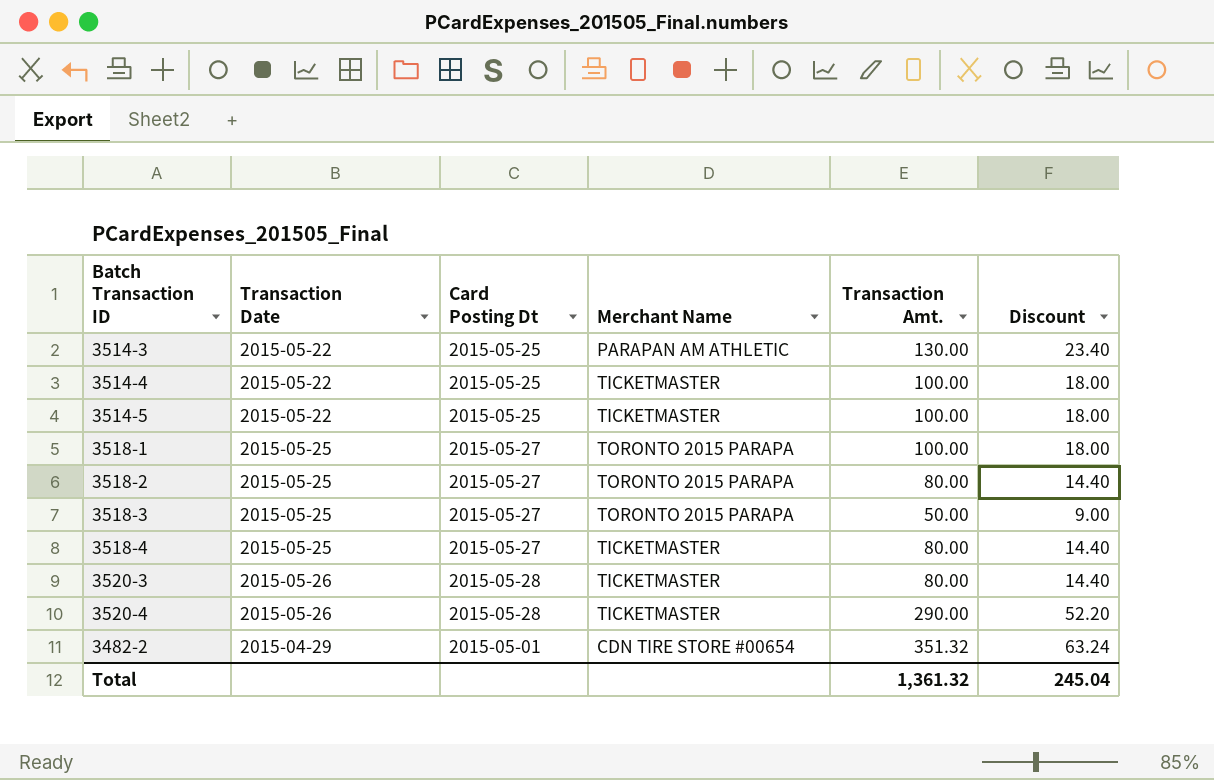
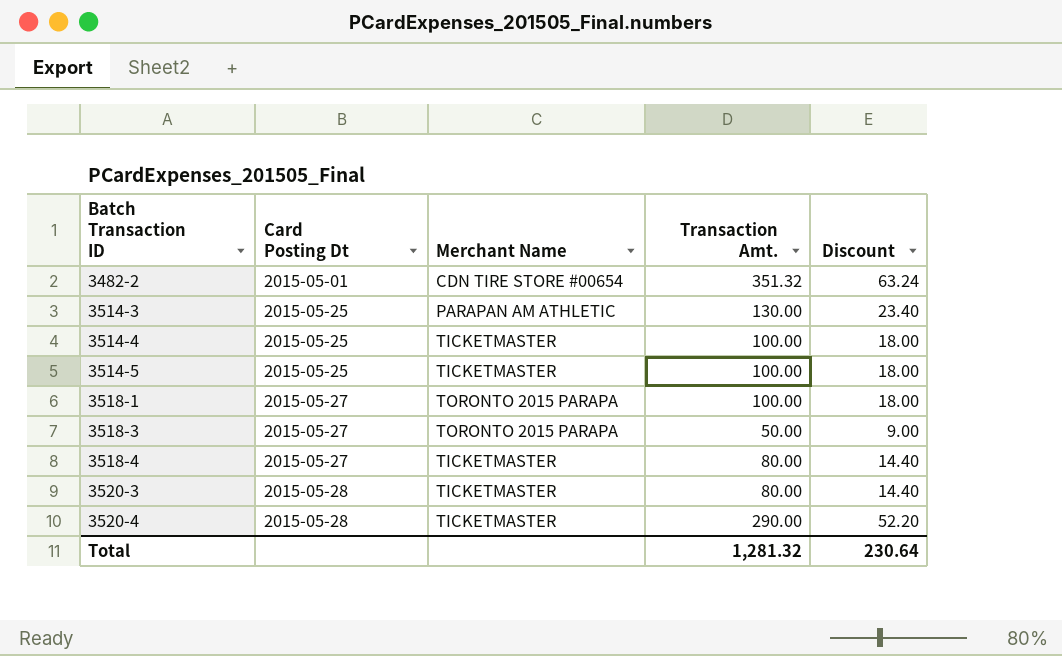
row order: none -> Batch Transaction ID ascending
column Transaction Date | position: 2 -> none
row 3518-2: 2015-05-25 | 2015-05-27 | TORONTO 2015 PARAPA | 80.00 | 14.40 -> none
Total | Transaction Amt.: 1,361.32 -> 1,281.32
Total | Discount: 245.04 -> 230.64

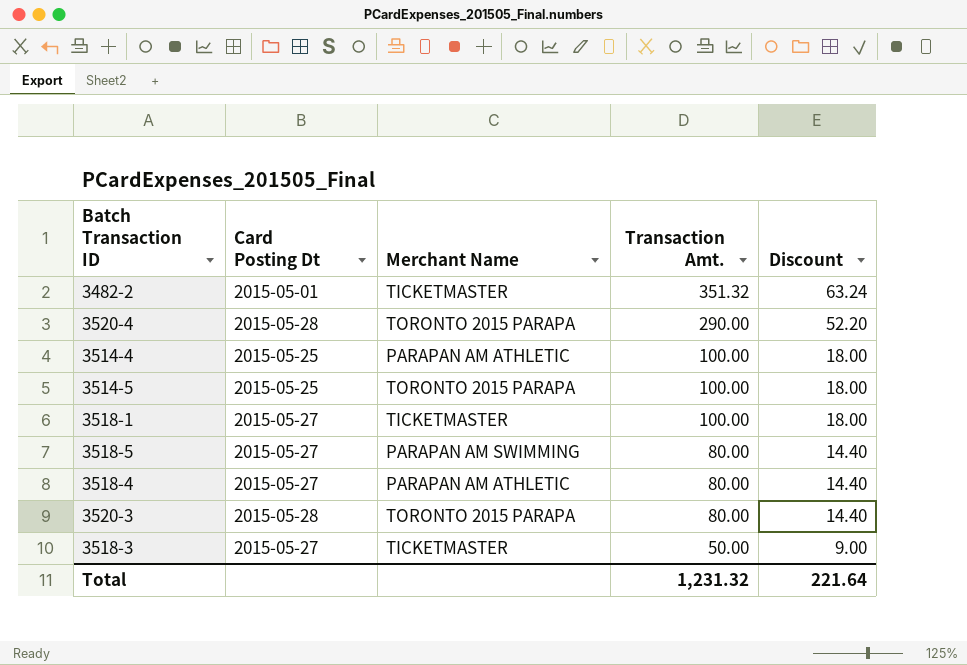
row order: Batch Transaction ID ascending -> Transaction Amt. descending
row 3514-3: 2015-05-25 | PARAPAN AM ATHLETIC | 130.00 | 23.40 -> none
3482-2 | Merchant Name: CDN TIRE STORE #00654 -> TICKETMASTER
3520-4 | Merchant Name: TICKETMASTER -> TORONTO 2015 PARAPA
3514-4 | Merchant Name: TICKETMASTER -> PARAPAN AM ATHLETIC
3514-5 | Merchant Name: TICKETMASTER -> TORONTO 2015 PARAPA
3518-1 | Merchant Name: TORONTO 2015 PARAPA -> TICKETMASTER
row 3518-5: none -> 2015-05-27 | PARAPAN AM SWIMMING | 80.00 | 14.40
3518-4 | Merchant Name: TICKETMASTER -> PARAPAN AM ATHLETIC
3520-3 | Merchant Name: TICKETMASTER -> TORONTO 2015 PARAPA
3518-3 | Merchant Name: TORONTO 2015 PARAPA -> TICKETMASTER
Total | Transaction Amt.: 1,281.32 -> 1,231.32
Total | Discount: 230.64 -> 221.64

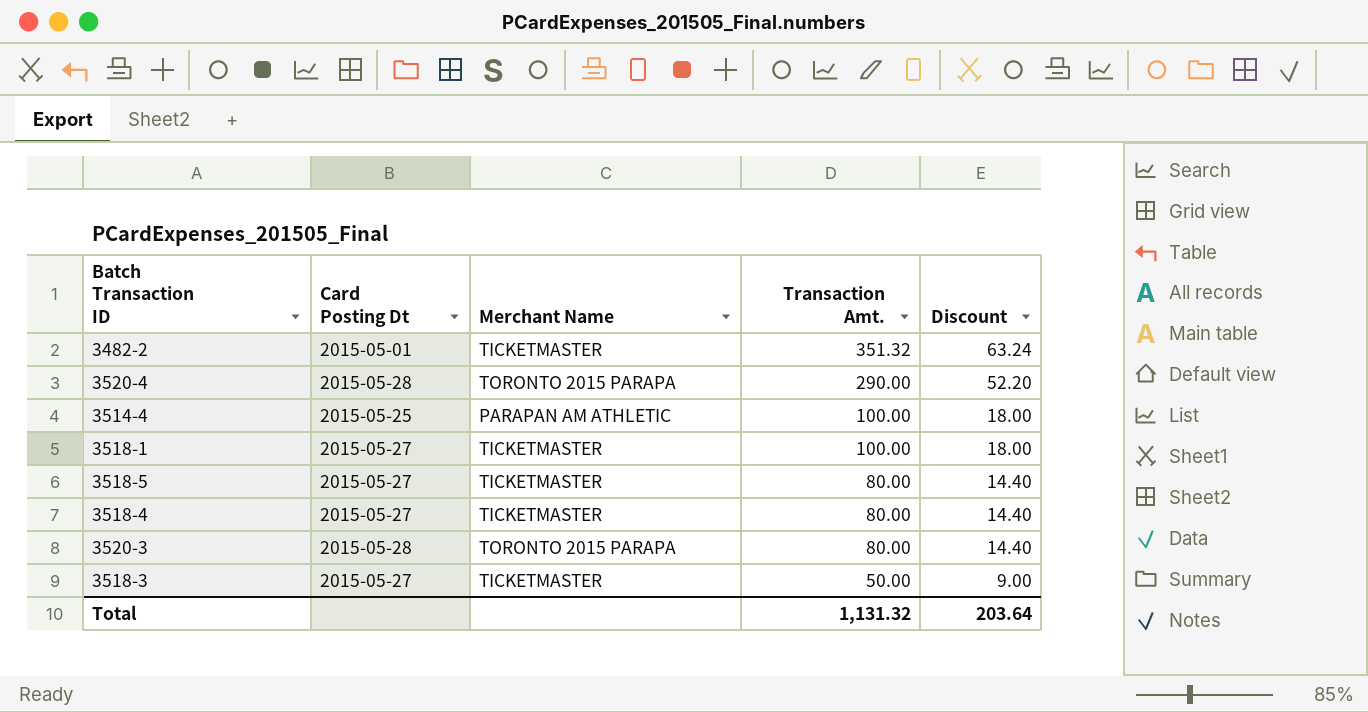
row 3514-5: 2015-05-25 | TORONTO 2015 PARAPA | 100.00 | 18.00 -> none
3518-5 | Merchant Name: PARAPAN AM SWIMMING -> TICKETMASTER
3518-4 | Merchant Name: PARAPAN AM ATHLETIC -> TICKETMASTER
Total | Transaction Amt.: 1,231.32 -> 1,131.32
Total | Discount: 221.64 -> 203.64

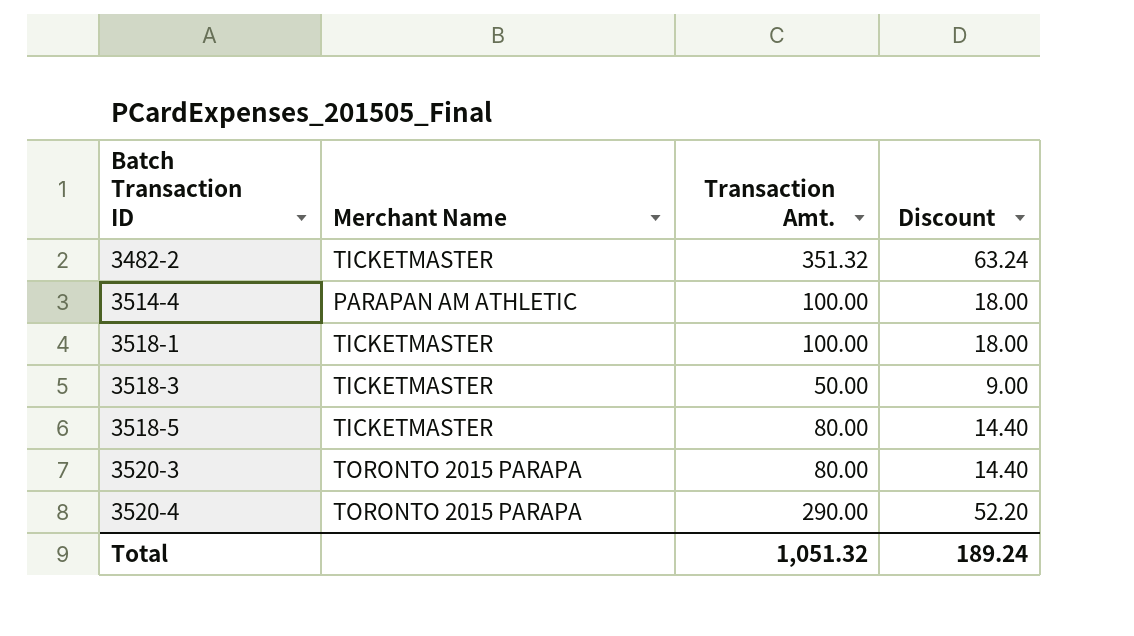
row order: Transaction Amt. descending -> Batch Transaction ID ascending
column Card Posting Dt | position: 2 -> none
row 3518-4: 2015-05-27 | TICKETMASTER | 80.00 | 14.40 -> none
Total | Transaction Amt.: 1,131.32 -> 1,051.32
Total | Discount: 203.64 -> 189.24

